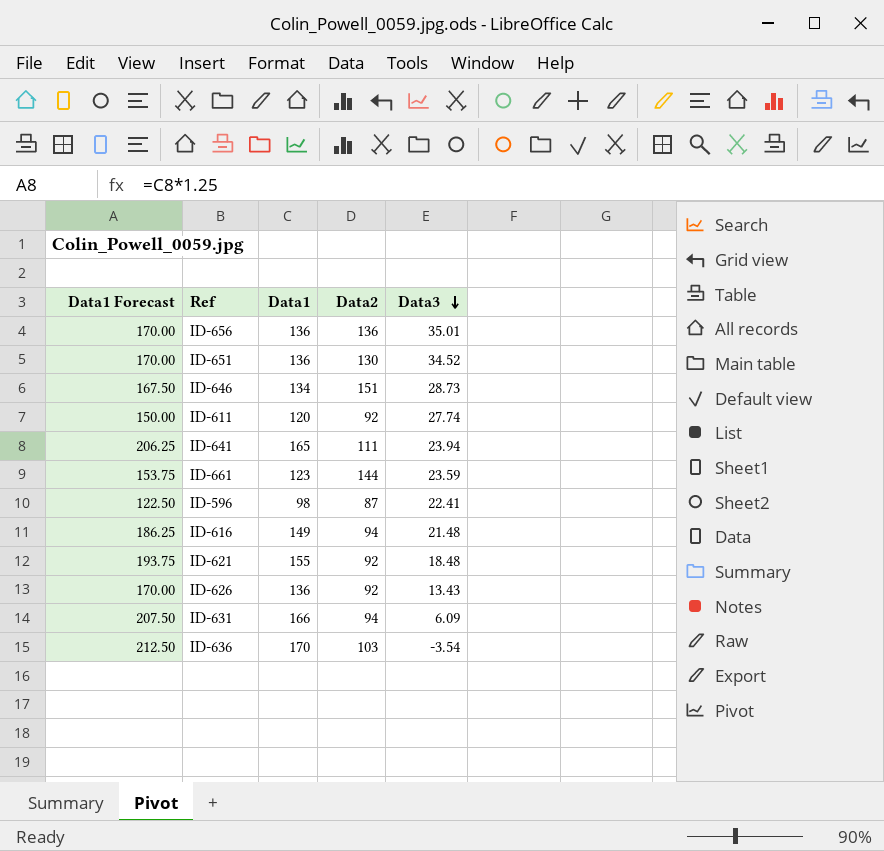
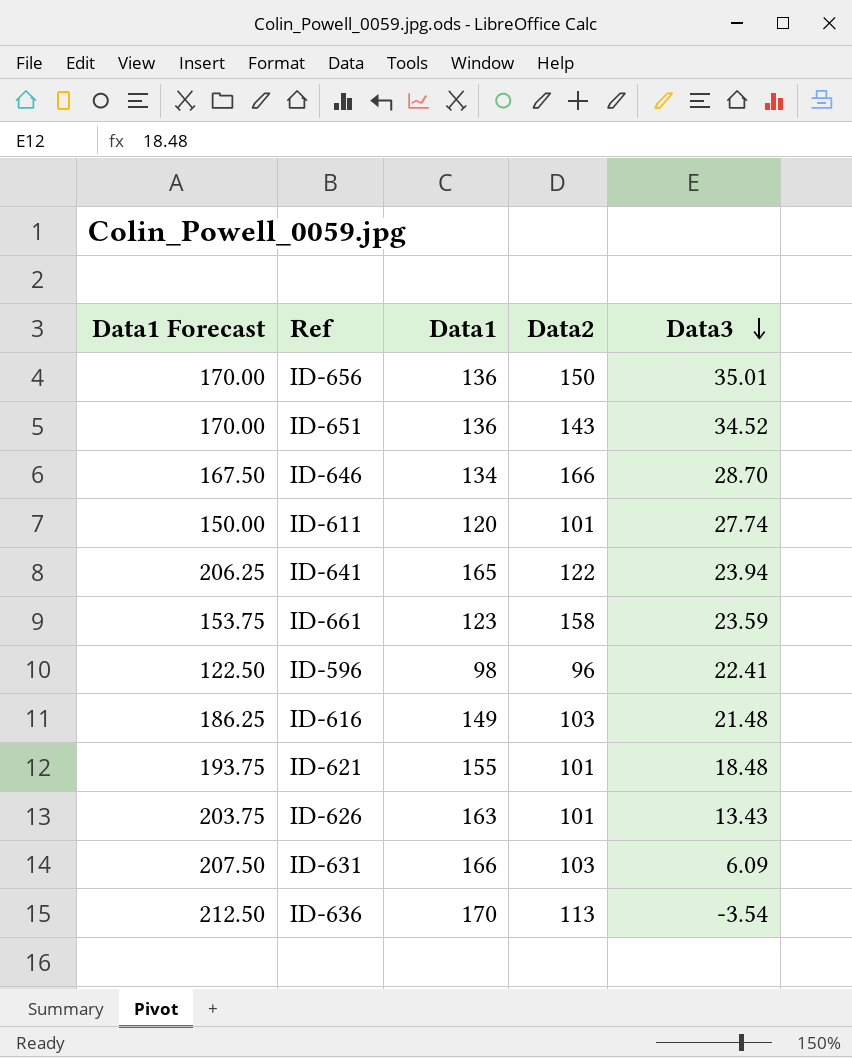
ID-656 | Data2: 136 -> 150
ID-651 | Data2: 130 -> 143
ID-646 | Data2: 151 -> 166
ID-646 | Data3: 28.73 -> 28.70
ID-611 | Data2: 92 -> 101
ID-641 | Data2: 111 -> 122
ID-661 | Data2: 144 -> 158
ID-596 | Data2: 87 -> 96
ID-616 | Data2: 94 -> 103
ID-621 | Data2: 92 -> 101
ID-626 | Data1 Forecast: 170.00 -> 203.75
ID-626 | Data1: 136 -> 163
ID-626 | Data2: 92 -> 101
ID-631 | Data2: 94 -> 103
ID-636 | Data2: 103 -> 113

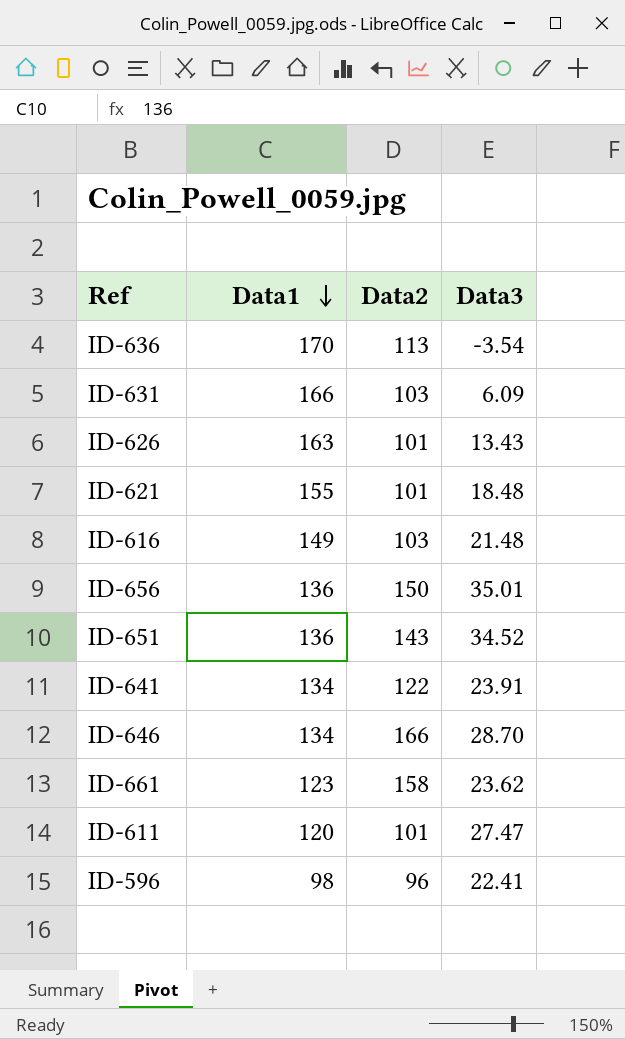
row order: Data3 descending -> Data1 descending
column Data1 Forecast | formula: [Data1] * 1.25 -> none
ID-641 | Data1: 165 -> 134
ID-641 | Data3: 23.94 -> 23.91
ID-661 | Data3: 23.59 -> 23.62
ID-611 | Data3: 27.74 -> 27.47

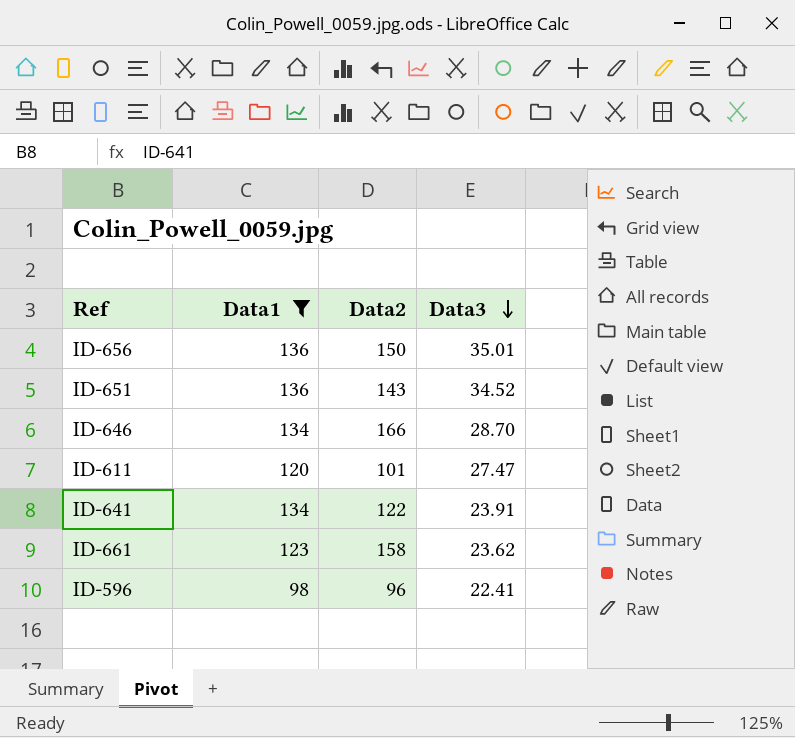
filter: none -> Data1 <= 136
row order: Data1 descending -> Data3 descending

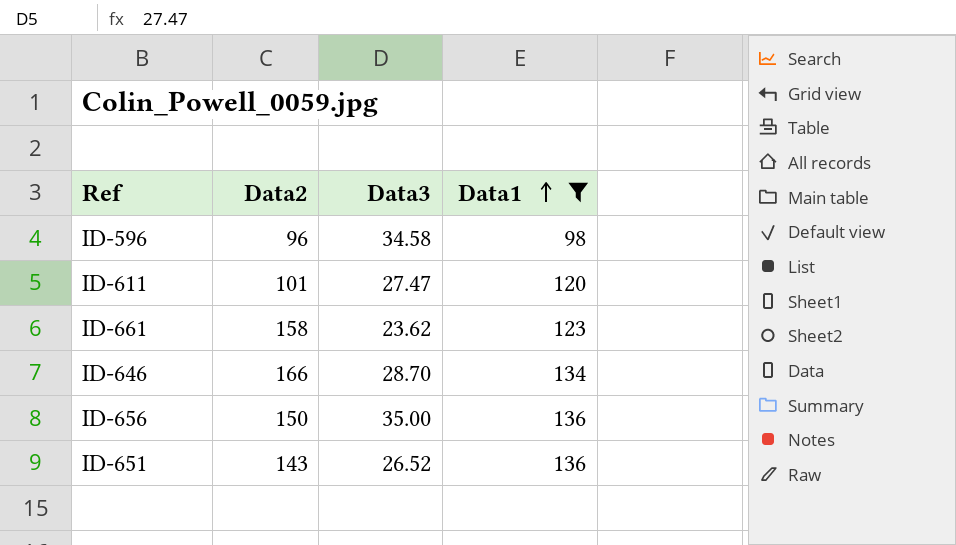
row order: Data3 descending -> Data1 ascending
column Data1 | position: 2 -> 4
row ID-641: 134 | 122 | 23.91 -> none
ID-596 | Data3: 22.41 -> 34.58
ID-656 | Data3: 35.01 -> 35.00
ID-651 | Data3: 34.52 -> 26.52

